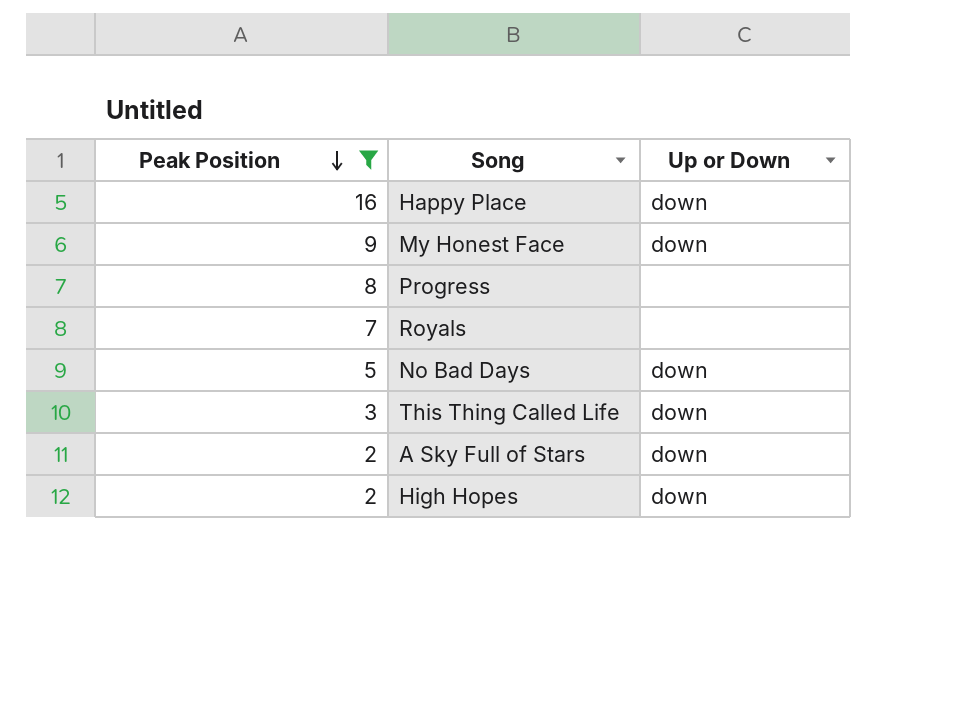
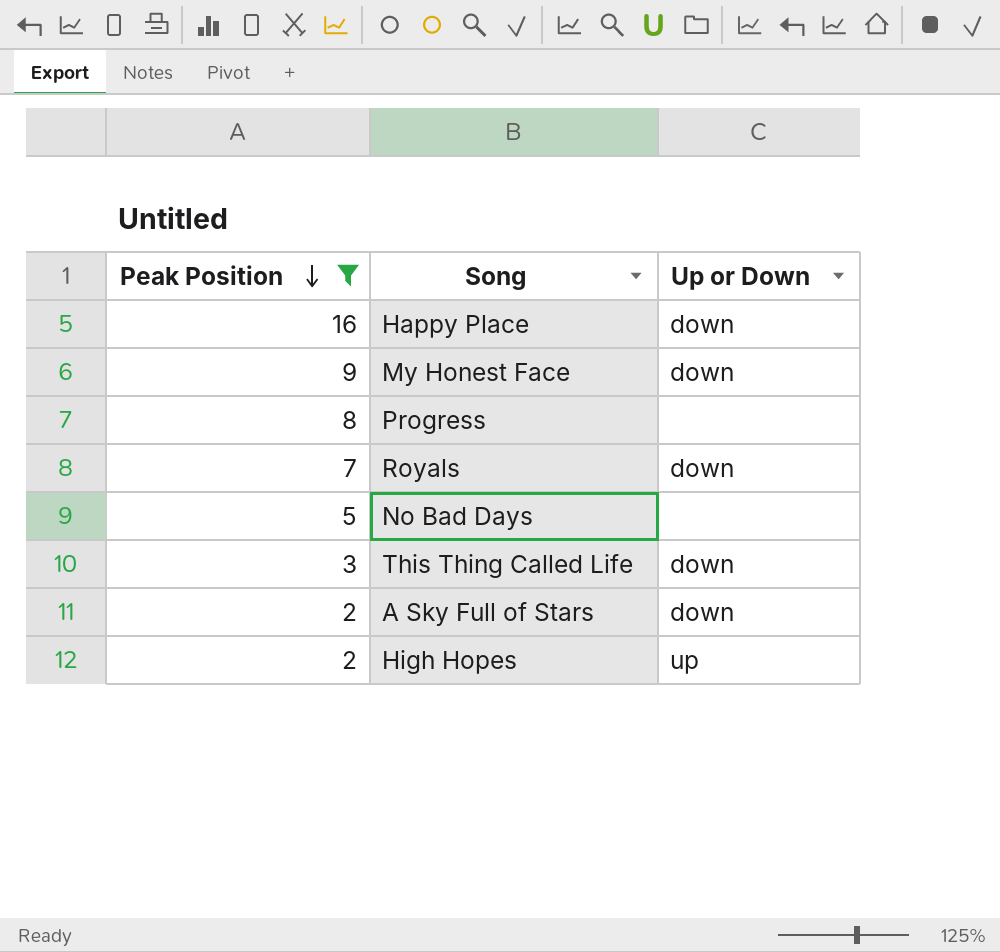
Royals | Up or Down: none -> down
No Bad Days | Up or Down: down -> none
High Hopes | Up or Down: down -> up

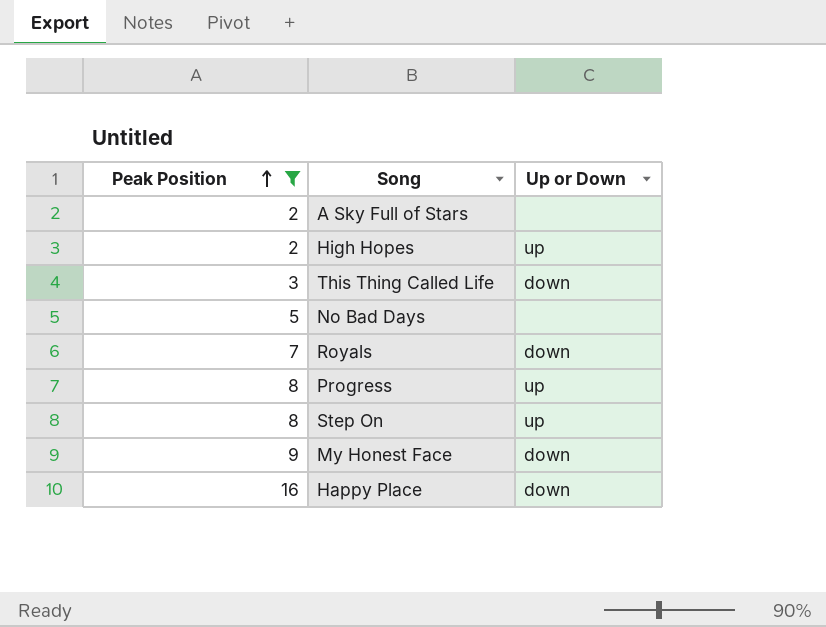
row order: Peak Position descending -> Peak Position ascending
A Sky Full of Stars | Up or Down: down -> none
Progress | Up or Down: none -> up
row Step On: none -> 8 | up

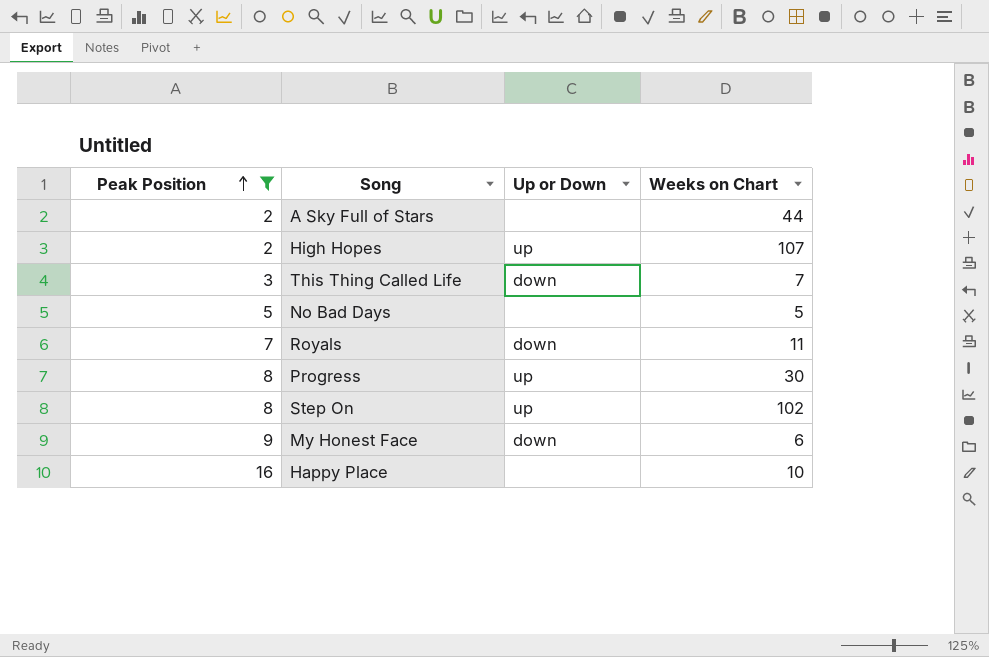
column Weeks on Chart | position: none -> 4
Happy Place | Up or Down: down -> none

